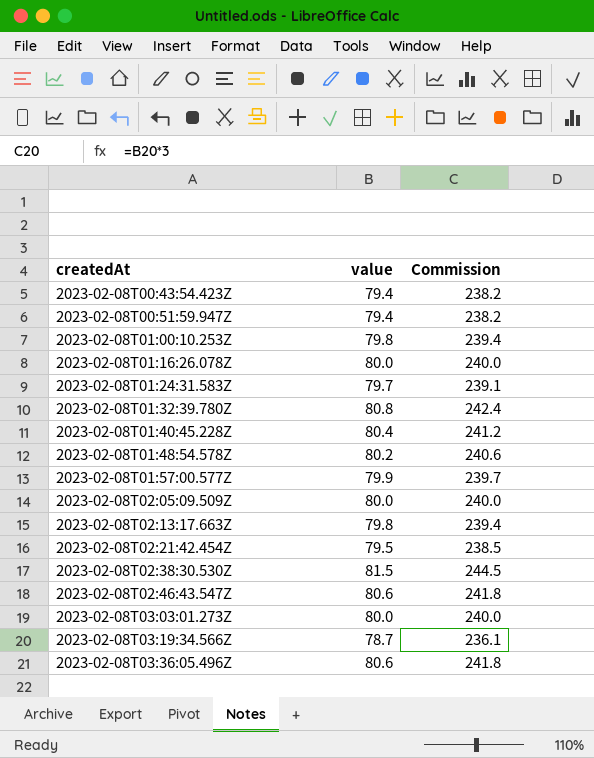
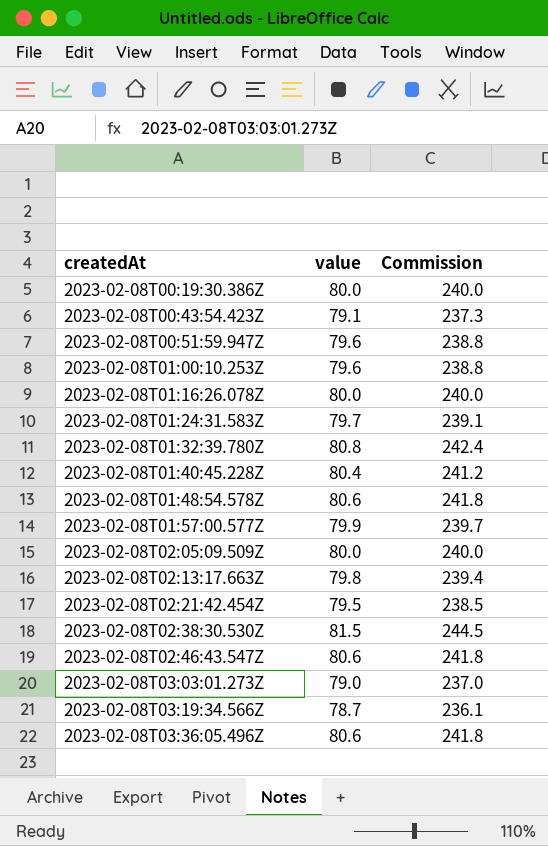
row 2023-02-08T00:19:30.386Z: none -> 80.0 | 240.0
2023-02-08T00:43:54.423Z | value: 79.4 -> 79.1
2023-02-08T00:43:54.423Z | Commission: 238.2 -> 237.3
2023-02-08T00:51:59.947Z | value: 79.4 -> 79.6
2023-02-08T00:51:59.947Z | Commission: 238.2 -> 238.8
2023-02-08T01:00:10.253Z | value: 79.8 -> 79.6
2023-02-08T01:00:10.253Z | Commission: 239.4 -> 238.8
2023-02-08T01:48:54.578Z | value: 80.2 -> 80.6
2023-02-08T01:48:54.578Z | Commission: 240.6 -> 241.8
2023-02-08T03:03:01.273Z | value: 80.0 -> 79.0
2023-02-08T03:03:01.273Z | Commission: 240.0 -> 237.0

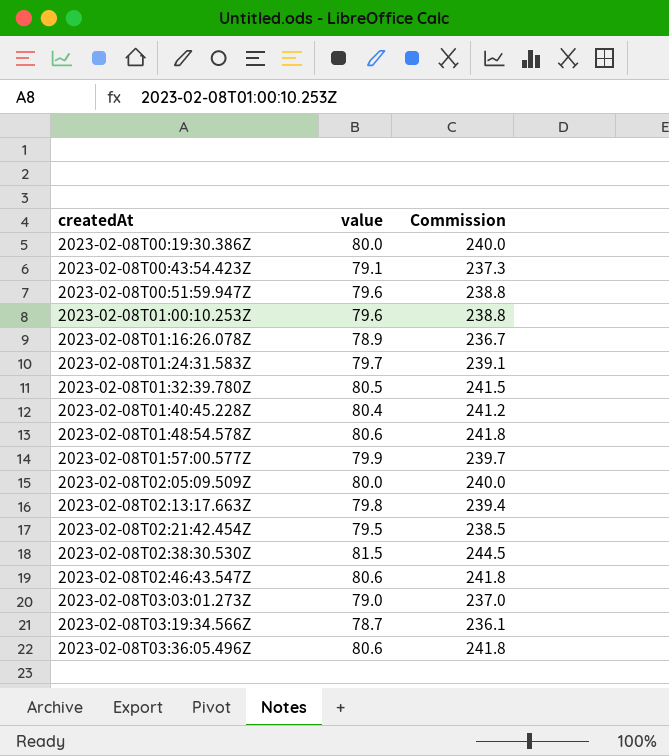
2023-02-08T01:16:26.078Z | value: 80.0 -> 78.9
2023-02-08T01:16:26.078Z | Commission: 240.0 -> 236.7
2023-02-08T01:32:39.780Z | value: 80.8 -> 80.5
2023-02-08T01:32:39.780Z | Commission: 242.4 -> 241.5

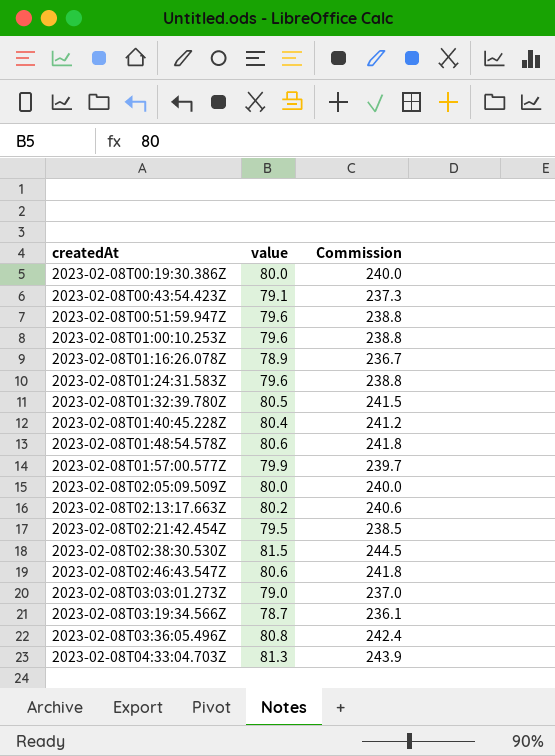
2023-02-08T01:24:31.583Z | value: 79.7 -> 79.6
2023-02-08T01:24:31.583Z | Commission: 239.1 -> 238.8
2023-02-08T02:13:17.663Z | value: 79.8 -> 80.2
2023-02-08T02:13:17.663Z | Commission: 239.4 -> 240.6
2023-02-08T03:36:05.496Z | value: 80.6 -> 80.8
2023-02-08T03:36:05.496Z | Commission: 241.8 -> 242.4
row 2023-02-08T04:33:04.703Z: none -> 81.3 | 243.9

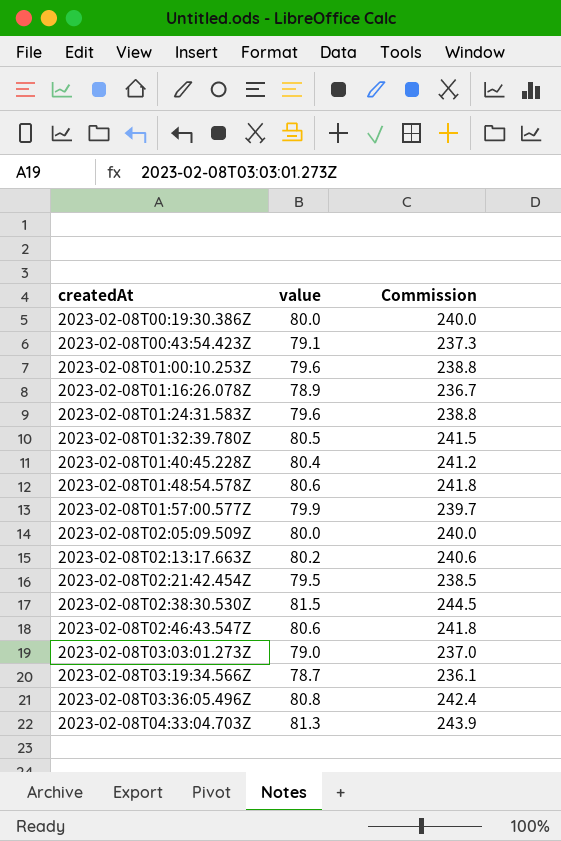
row 2023-02-08T00:51:59.947Z: 79.6 | 238.8 -> none

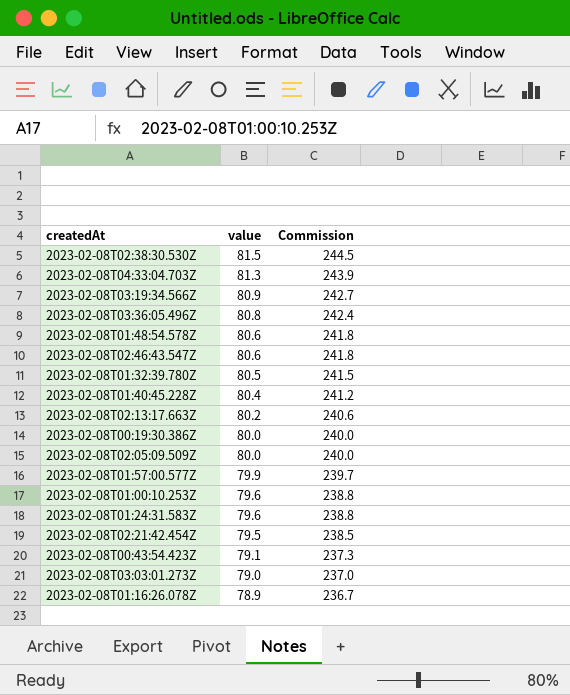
row order: createdAt ascending -> value descending
2023-02-08T03:19:34.566Z | value: 78.7 -> 80.9
2023-02-08T03:19:34.566Z | Commission: 236.1 -> 242.7

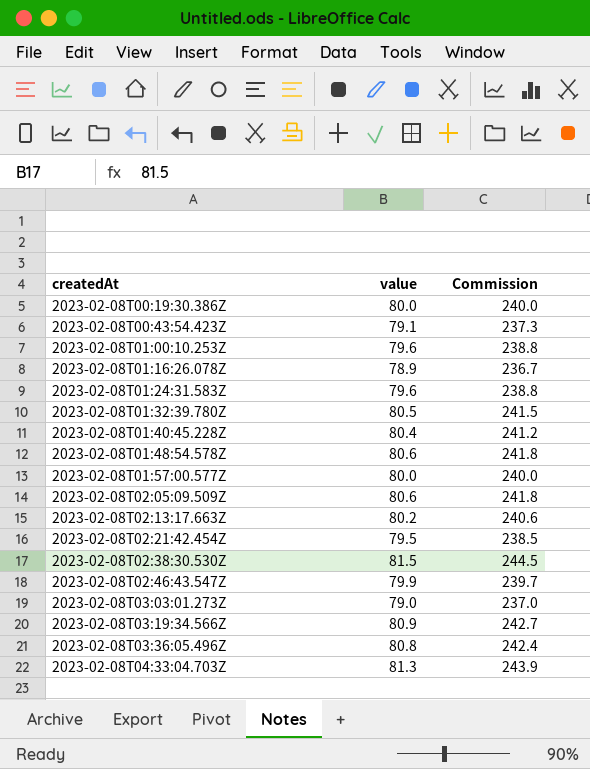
row order: value descending -> createdAt ascending
2023-02-08T01:57:00.577Z | value: 79.9 -> 80.0
2023-02-08T01:57:00.577Z | Commission: 239.7 -> 240.0
2023-02-08T02:05:09.509Z | value: 80.0 -> 80.6
2023-02-08T02:05:09.509Z | Commission: 240.0 -> 241.8
2023-02-08T02:46:43.547Z | value: 80.6 -> 79.9
2023-02-08T02:46:43.547Z | Commission: 241.8 -> 239.7

